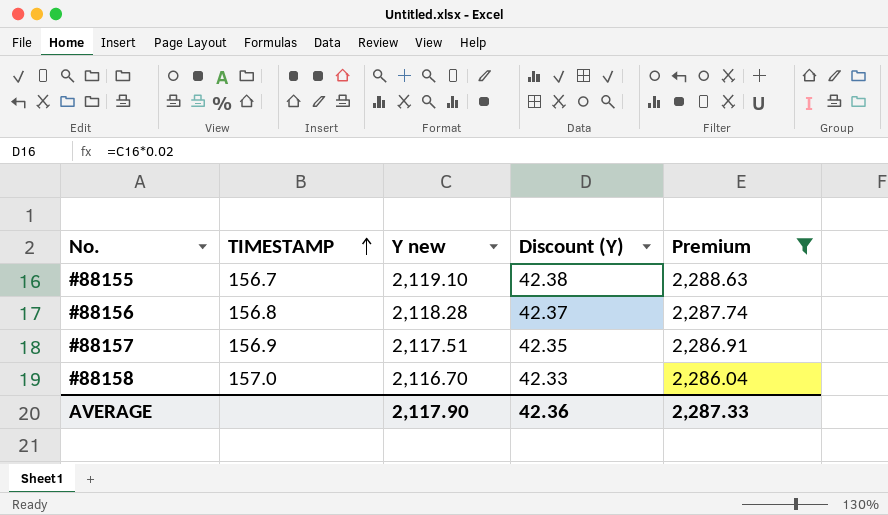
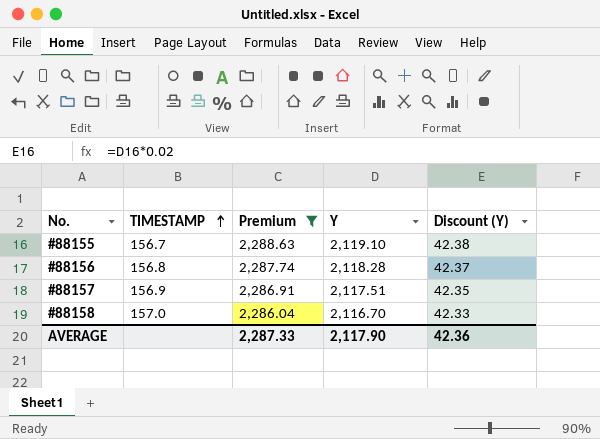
column Premium | position: 5 -> 3
column name: Y new -> Y

